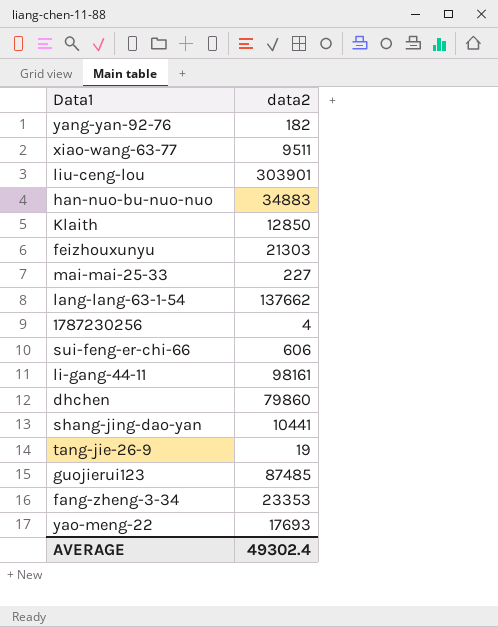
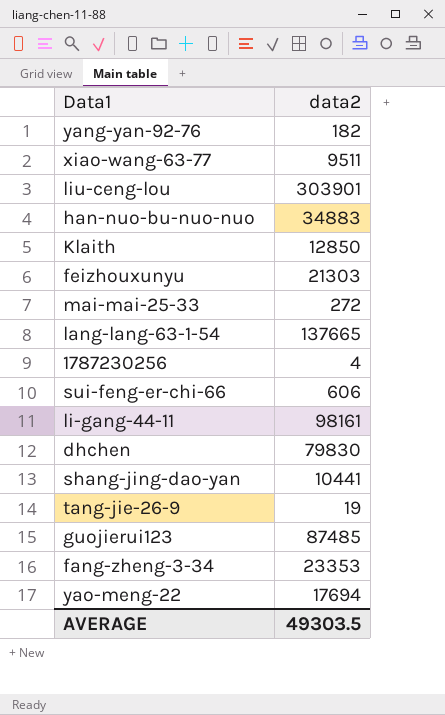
mai-mai-25-33 | data2: 227 -> 272
lang-lang-63-1-54 | data2: 137662 -> 137665
dhchen | data2: 79860 -> 79830
yao-meng-22 | data2: 17693 -> 17694
AVERAGE | data2: 49302.4 -> 49303.5

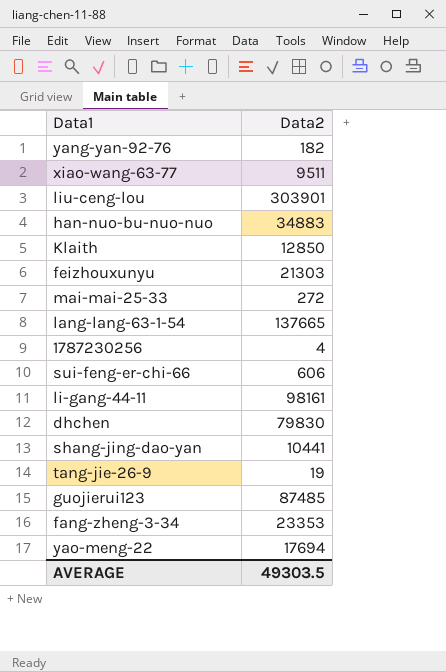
column name: data2 -> Data2

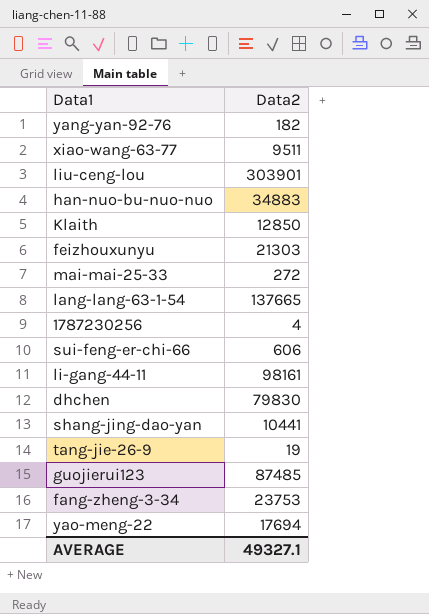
fang-zheng-3-34 | Data2: 23353 -> 23753
AVERAGE | Data2: 49303.5 -> 49327.1

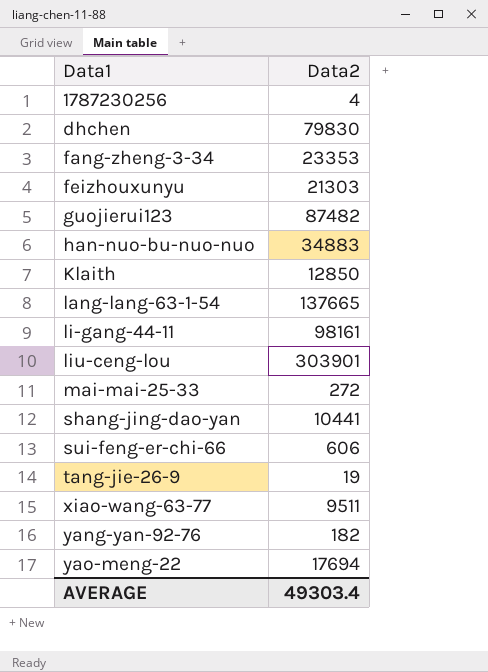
row order: none -> Data1 ascending
fang-zheng-3-34 | Data2: 23753 -> 23353
guojierui123 | Data2: 87485 -> 87482
AVERAGE | Data2: 49327.1 -> 49303.4

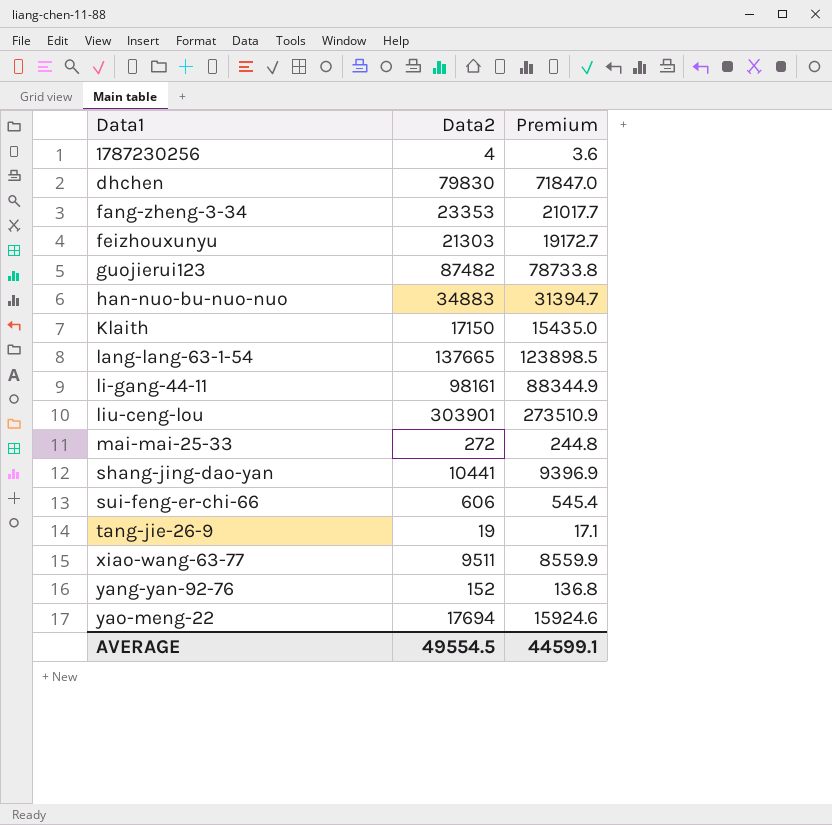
column Premium | formula: none -> [Data2] * 0.9
Klaith | Data2: 12850 -> 17150
yang-yan-92-76 | Data2: 182 -> 152
AVERAGE | Data2: 49303.4 -> 49554.5

